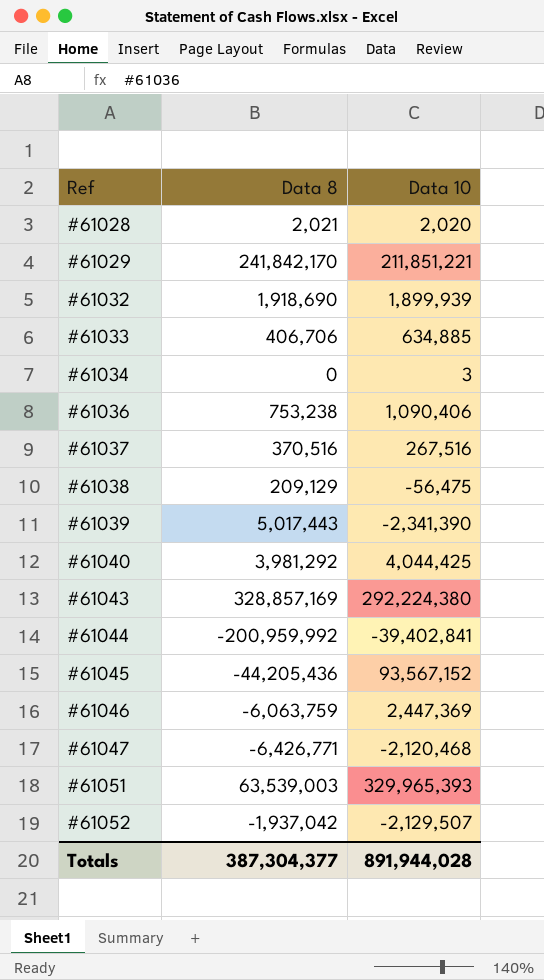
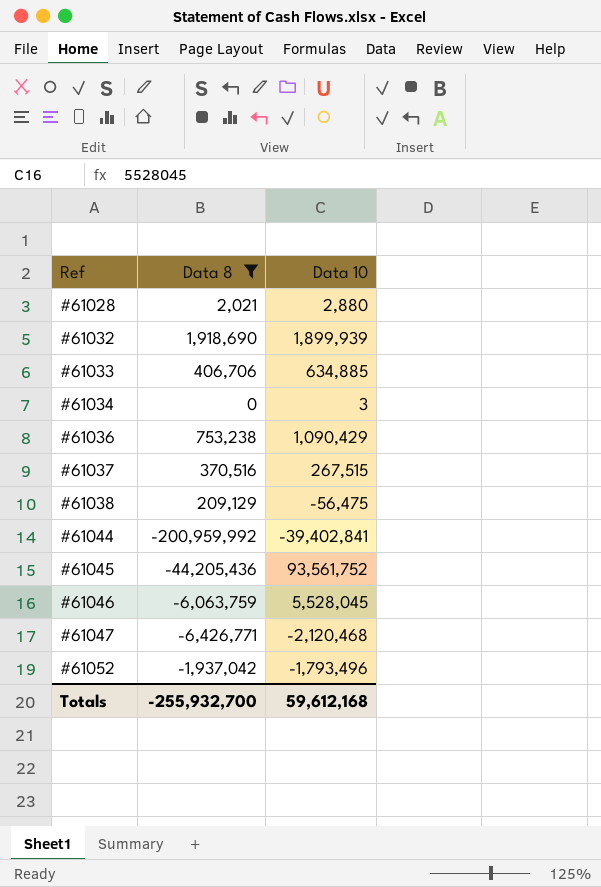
filter: none -> Data 8 <= 1,918,690
#61028 | Data 10: 2,020 -> 2,880
#61036 | Data 10: 1,090,406 -> 1,090,429
#61037 | Data 10: 267,516 -> 267,515
#61045 | Data 10: 93,567,152 -> 93,561,752
#61046 | Data 10: 2,447,369 -> 5,528,045
#61052 | Data 10: -2,129,507 -> -1,793,496
Totals | Data 8: 387,304,377 -> -255,932,700
Totals | Data 10: 891,944,028 -> 59,612,168

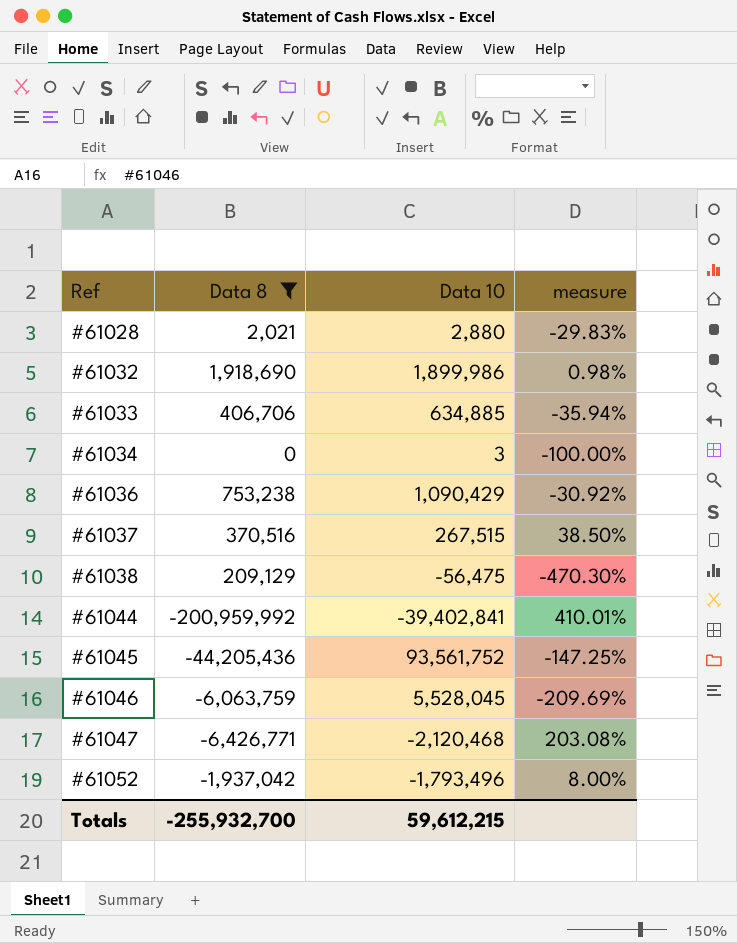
column measure | formula: none -> ([Data 8] - [Data 10]) / [Data 10]
#61032 | Data 10: 1,899,939 -> 1,899,986
Totals | Data 10: 59,612,168 -> 59,612,215

